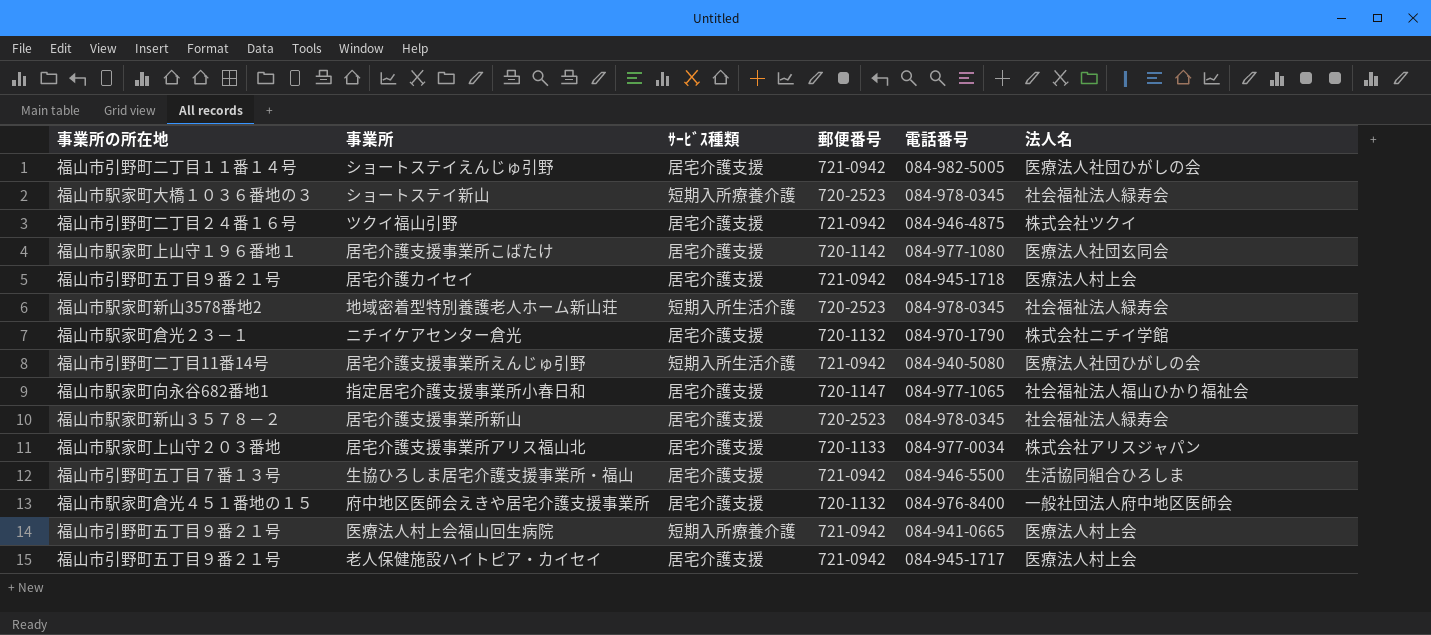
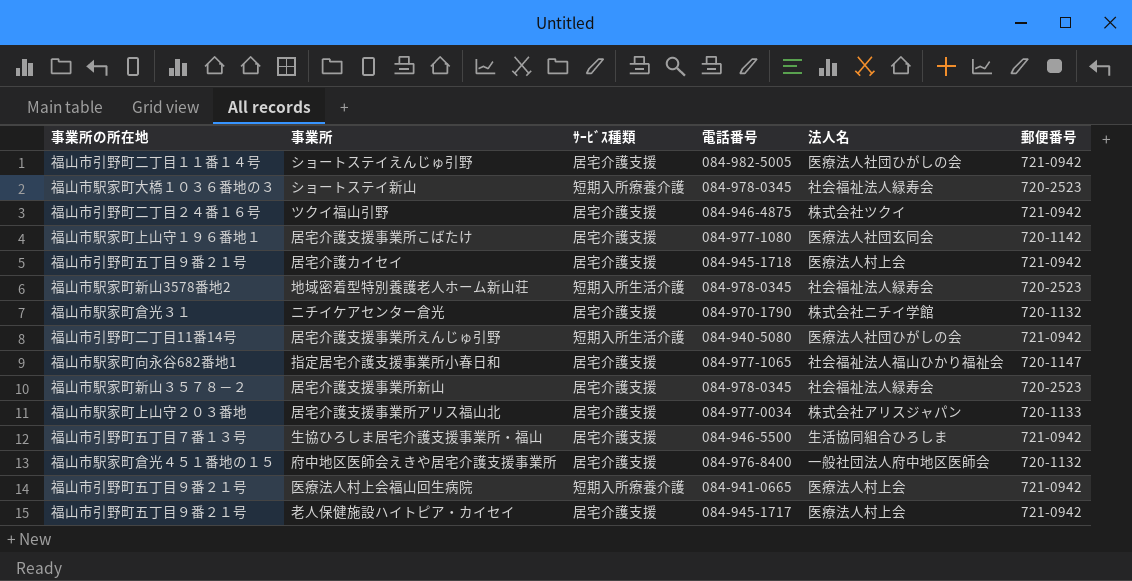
column 郵便番号 | position: 4 -> 6
ニチイケアセンター倉光 | 事業所の所在地: 福山市駅家町倉光２３－１ -> 福山市駅家町倉光３１

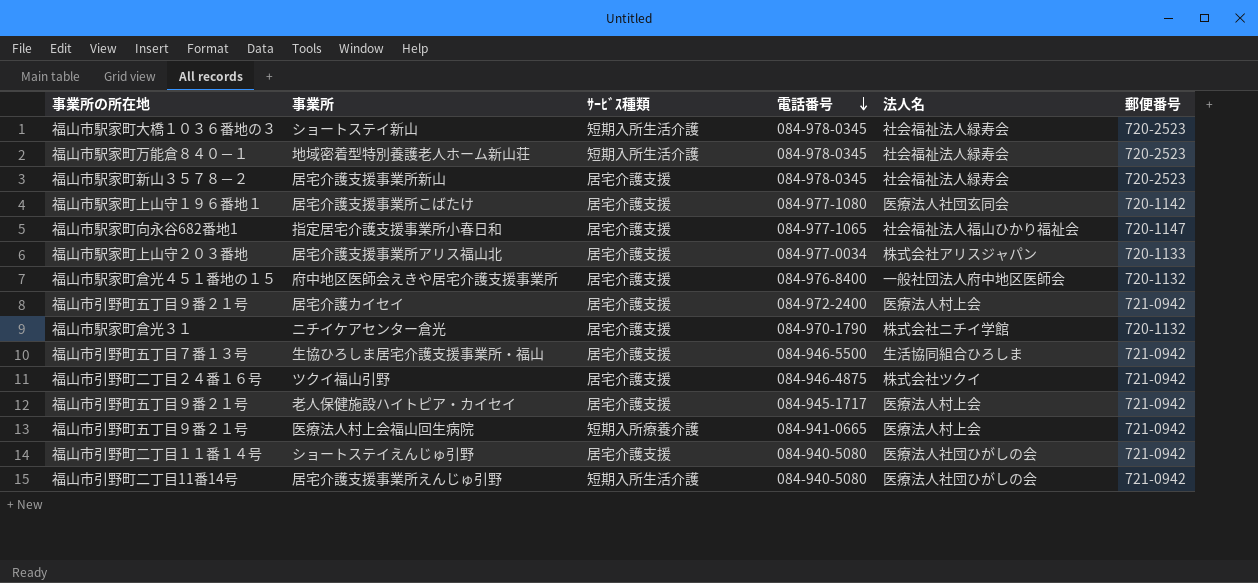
row order: none -> 電話番号 descending
ショートステイ新山 | ｻｰﾋﾞｽ種類: 短期入所療養介護 -> 短期入所生活介護
地域密着型特別養護老人ホーム新山荘 | 事業所の所在地: 福山市駅家町新山3578番地2 -> 福山市駅家町万能倉８４０－１
居宅介護カイセイ | 電話番号: 084-945-1718 -> 084-972-2400
ショートステイえんじゅ引野 | 電話番号: 084-982-5005 -> 084-940-5080

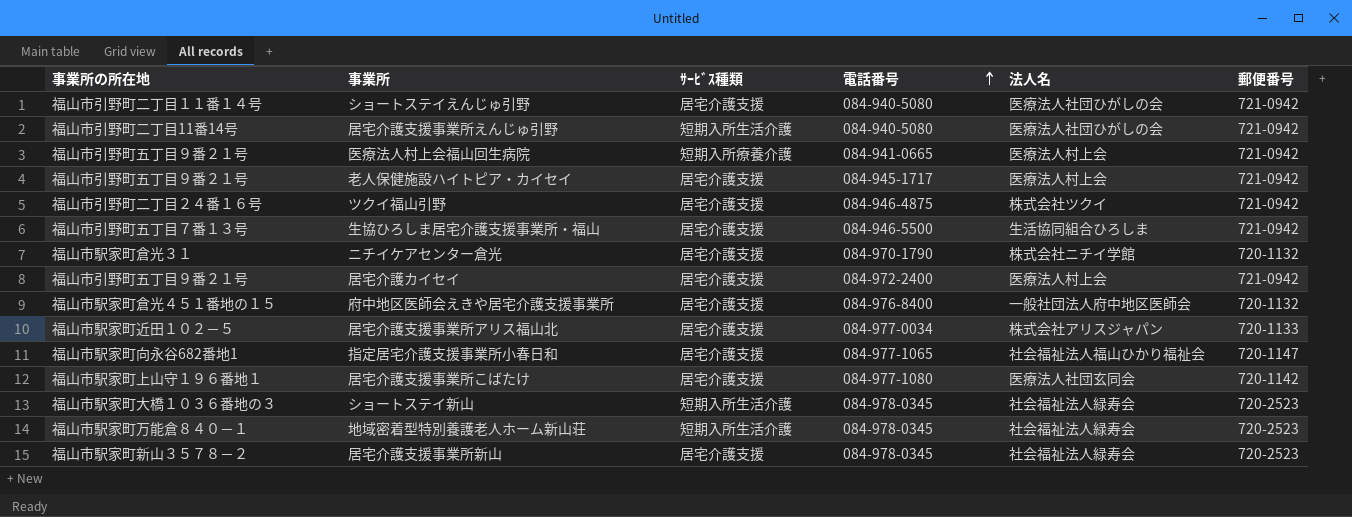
row order: 電話番号 descending -> 電話番号 ascending
居宅介護支援事業所アリス福山北 | 事業所の所在地: 福山市駅家町上山守２０３番地 -> 福山市駅家町近田１０２－５

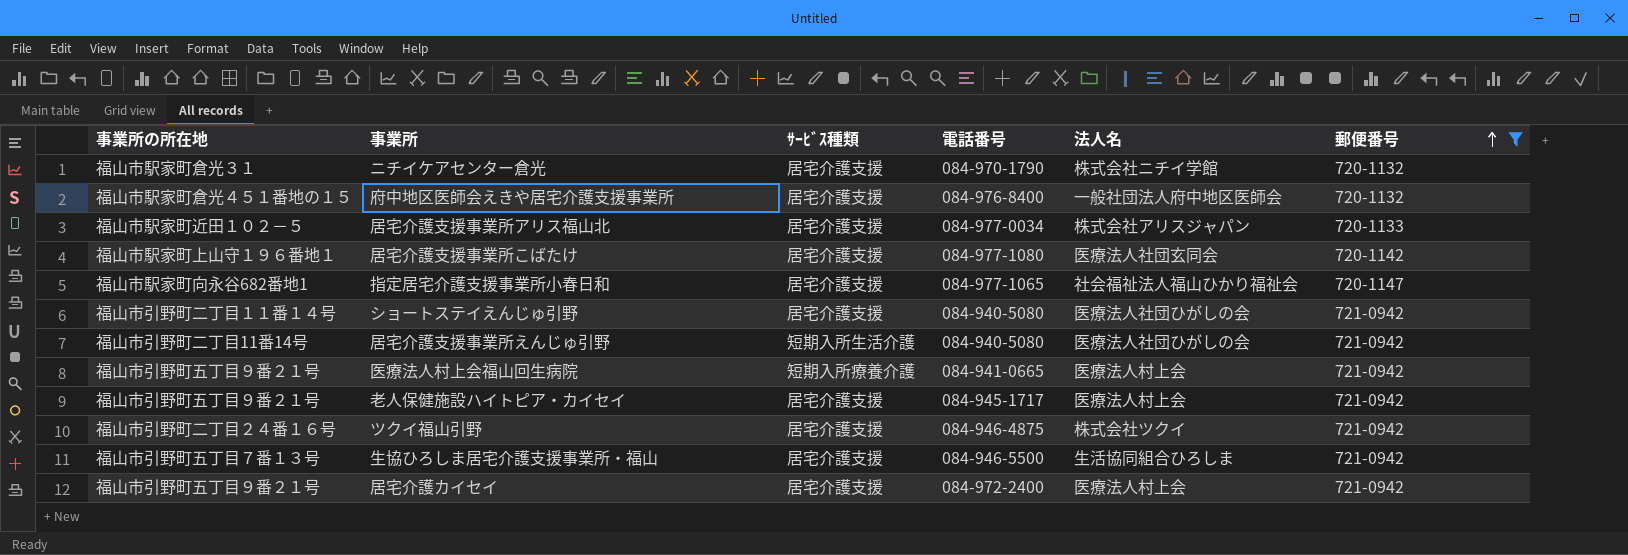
filter: none -> 郵便番号 != 720-2523
row order: 電話番号 ascending -> 郵便番号 ascending

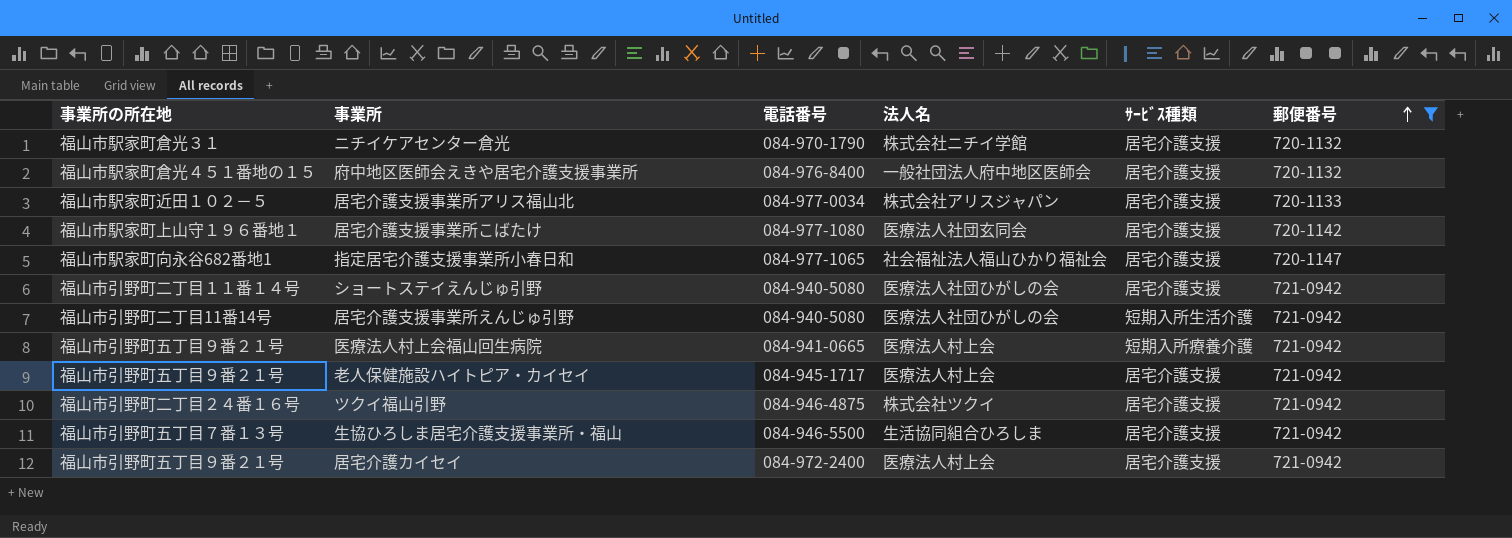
column ｻｰﾋﾞｽ種類 | position: 3 -> 5

